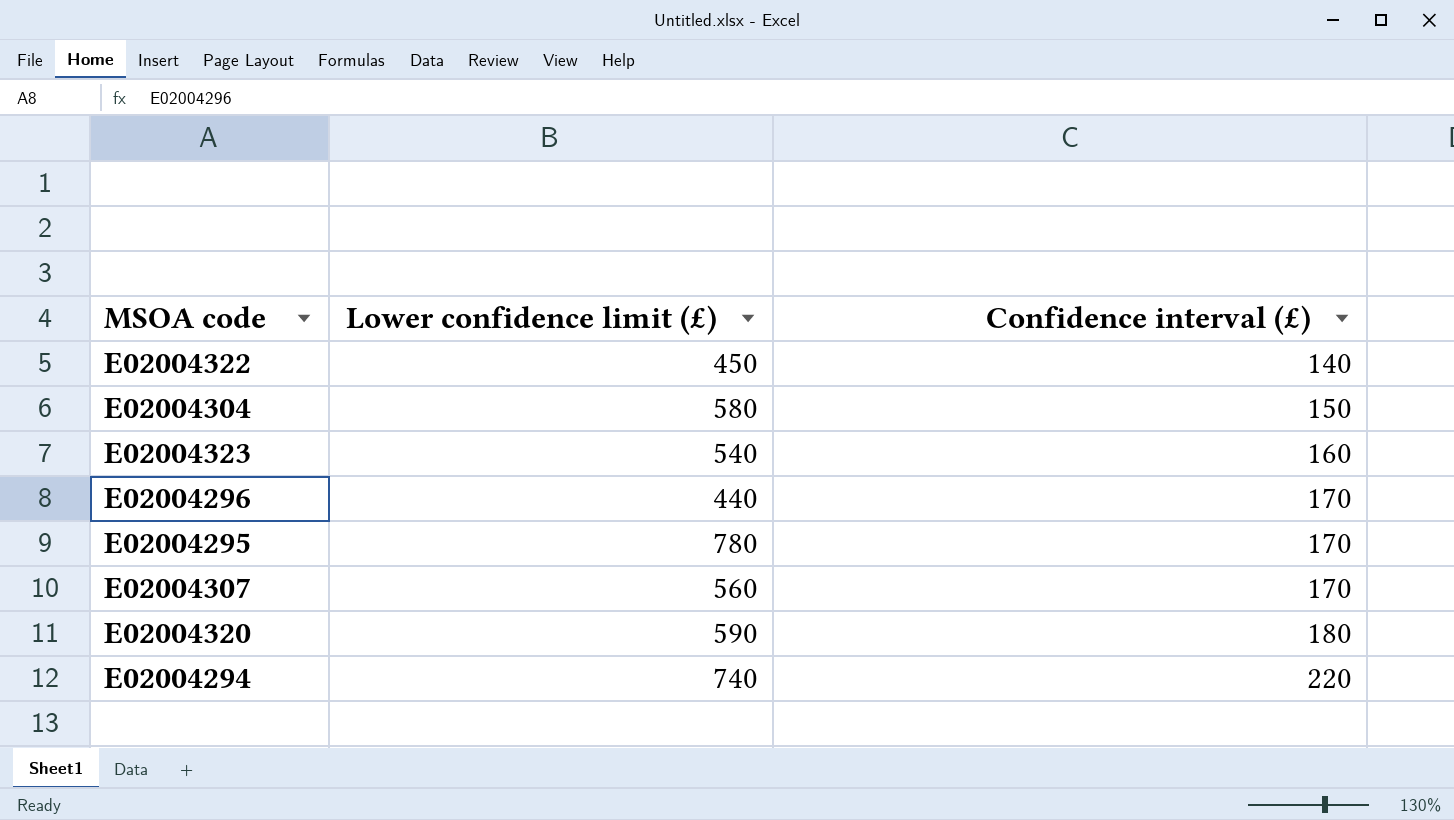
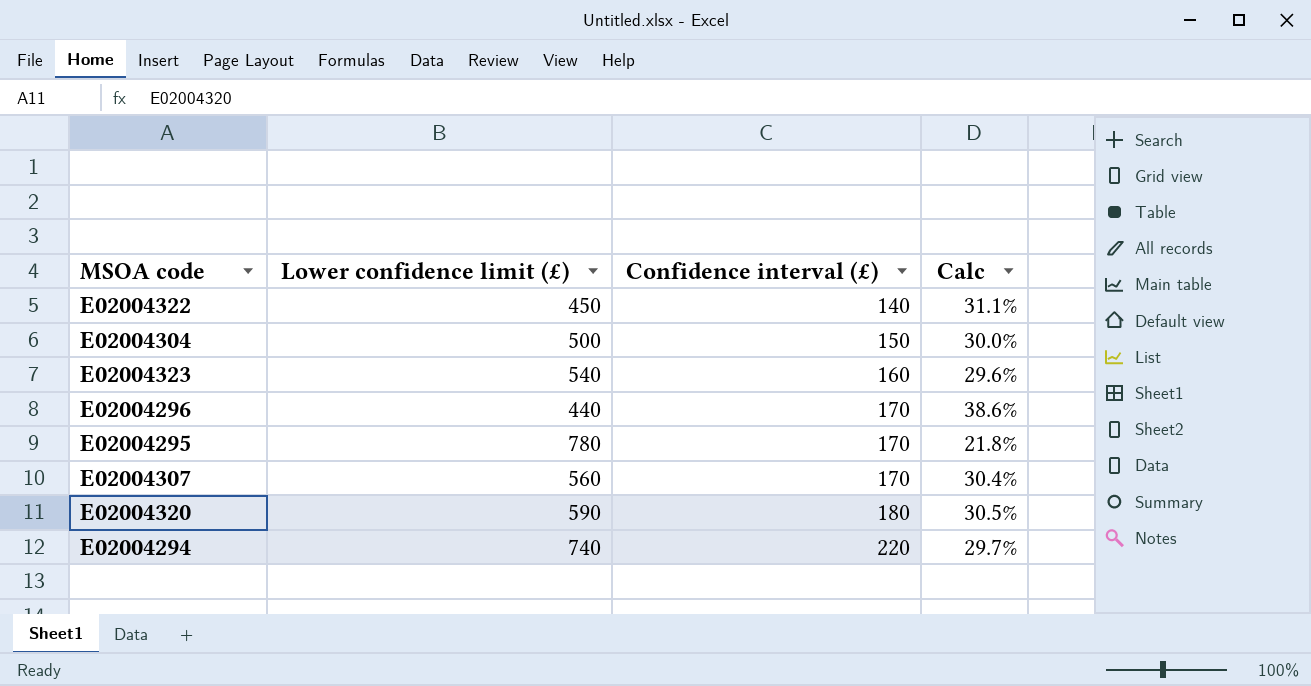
column Calc | formula: none -> [Confidence interval (£)] / [Lower confidence limit (£)]
E02004304 | Lower confidence limit (£): 580 -> 500

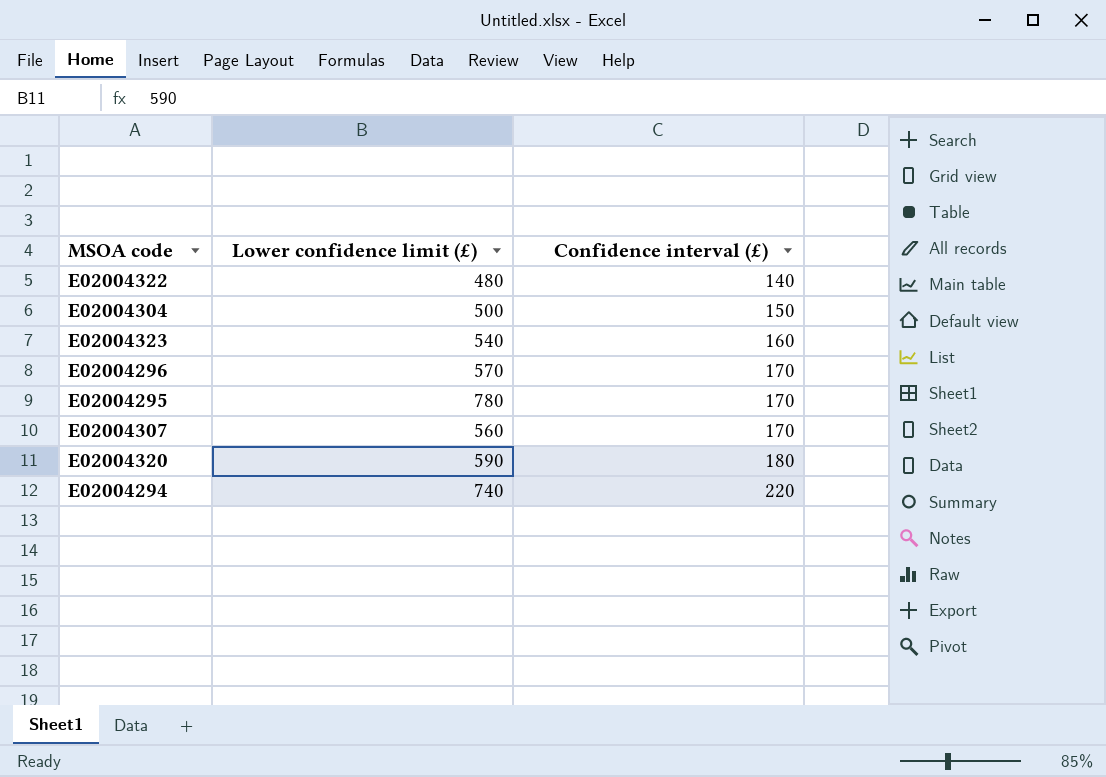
column Calc | formula: [Confidence interval (£)] / [Lower confidence limit (£)] -> none
E02004322 | Lower confidence limit (£): 450 -> 480
E02004296 | Lower confidence limit (£): 440 -> 570

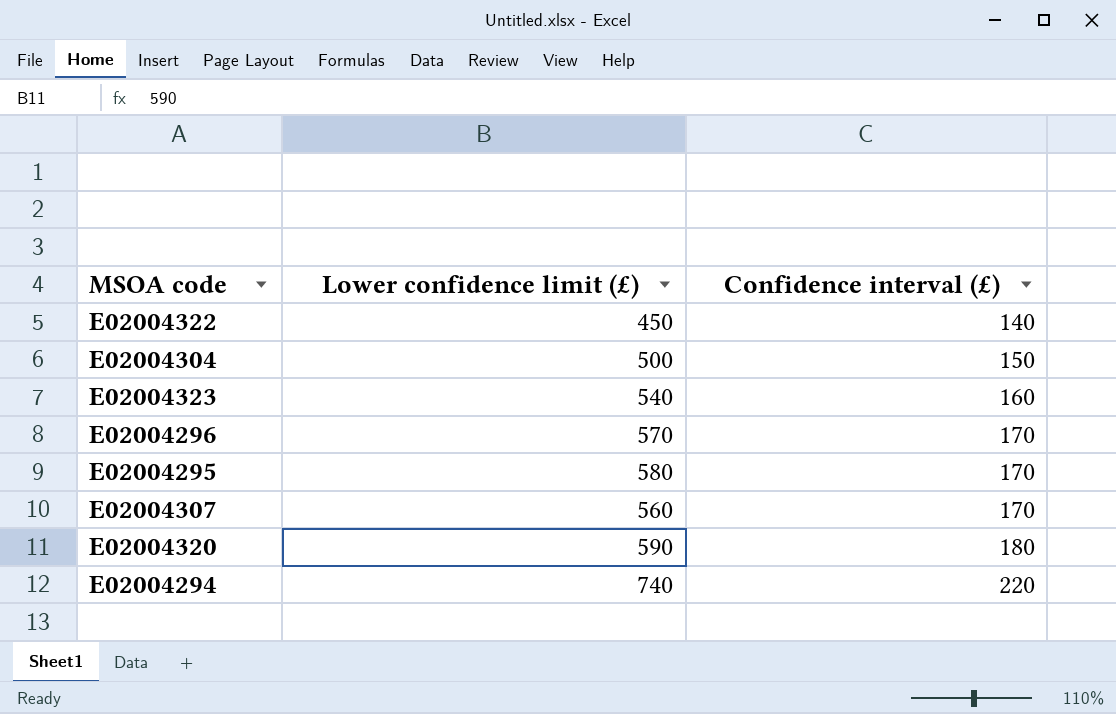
E02004322 | Lower confidence limit (£): 480 -> 450
E02004295 | Lower confidence limit (£): 780 -> 580

